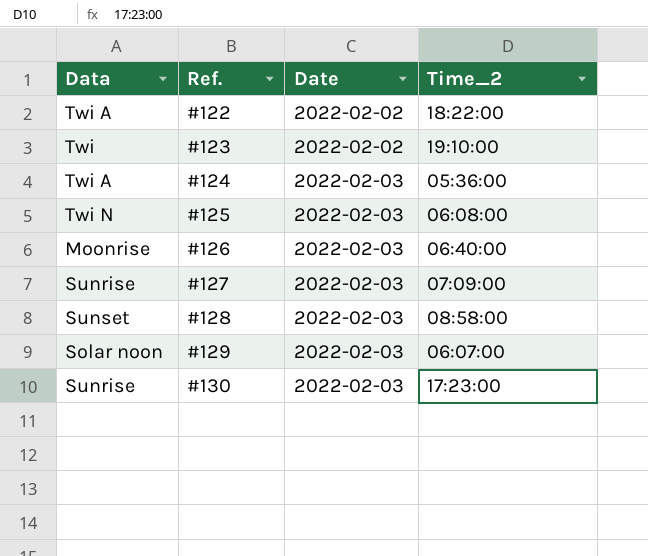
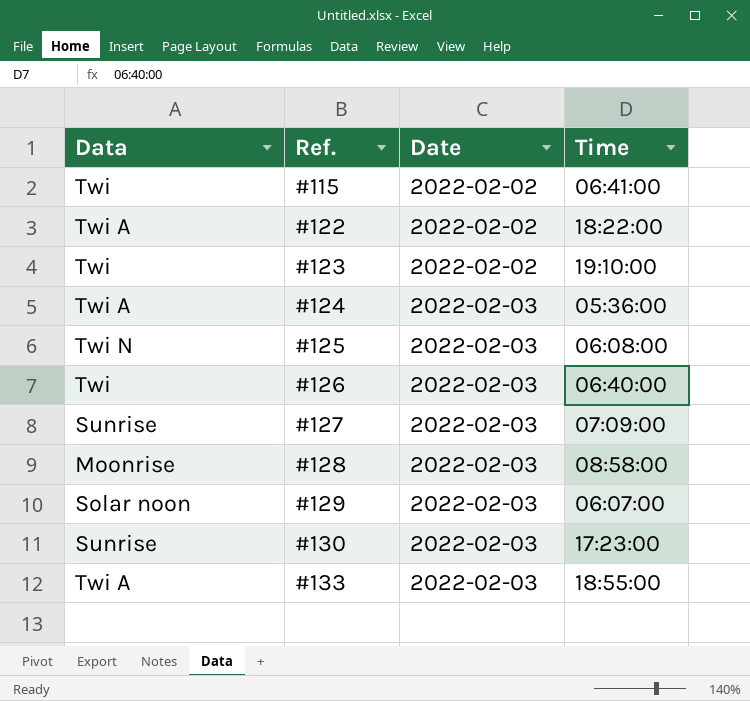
column name: Time_2 -> Time
row #115: none -> Twi | 2022-02-02 | 06:41:00
#126 | Data: Moonrise -> Twi
#128 | Data: Sunset -> Moonrise
row #133: none -> Twi A | 2022-02-03 | 18:55:00

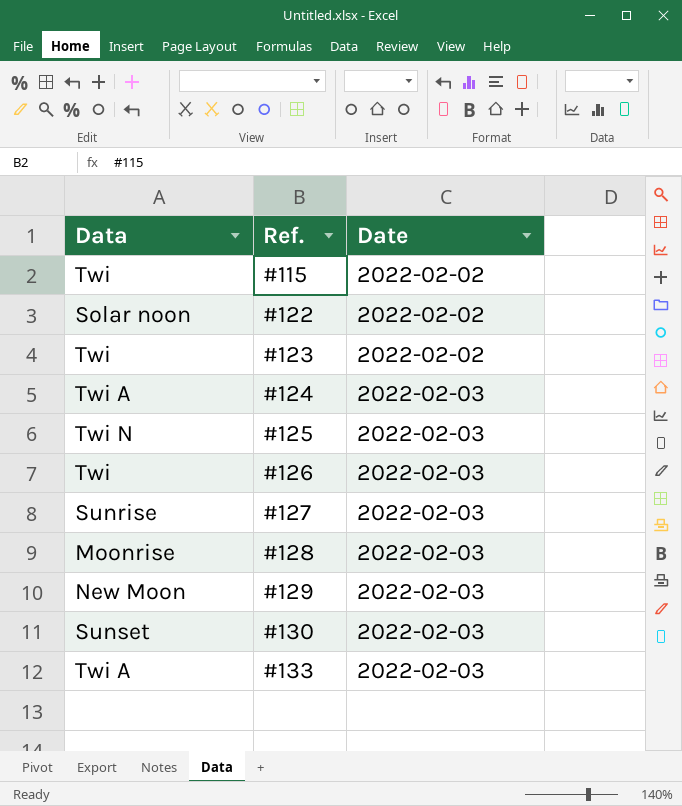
column Time | position: 4 -> none
#122 | Data: Twi A -> Solar noon
#129 | Data: Solar noon -> New Moon
#130 | Data: Sunrise -> Sunset

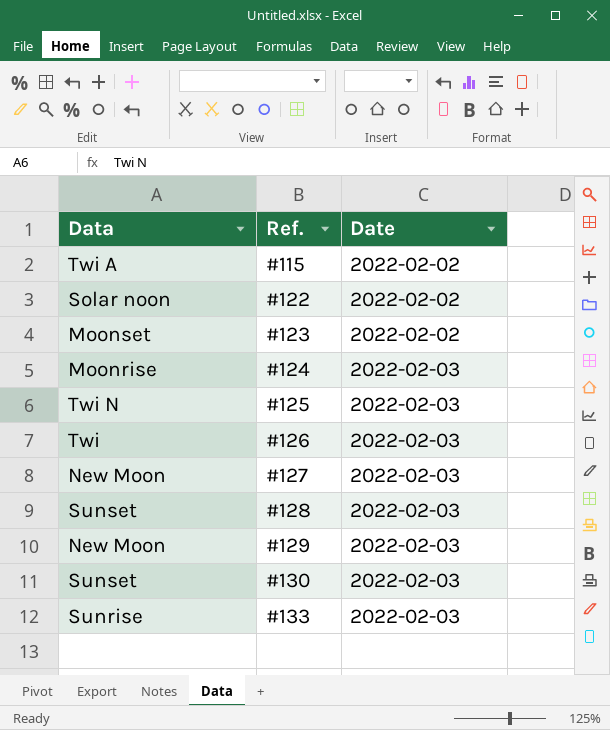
#115 | Data: Twi -> Twi A
#123 | Data: Twi -> Moonset
#124 | Data: Twi A -> Moonrise
#127 | Data: Sunrise -> New Moon
#128 | Data: Moonrise -> Sunset
#133 | Data: Twi A -> Sunrise

